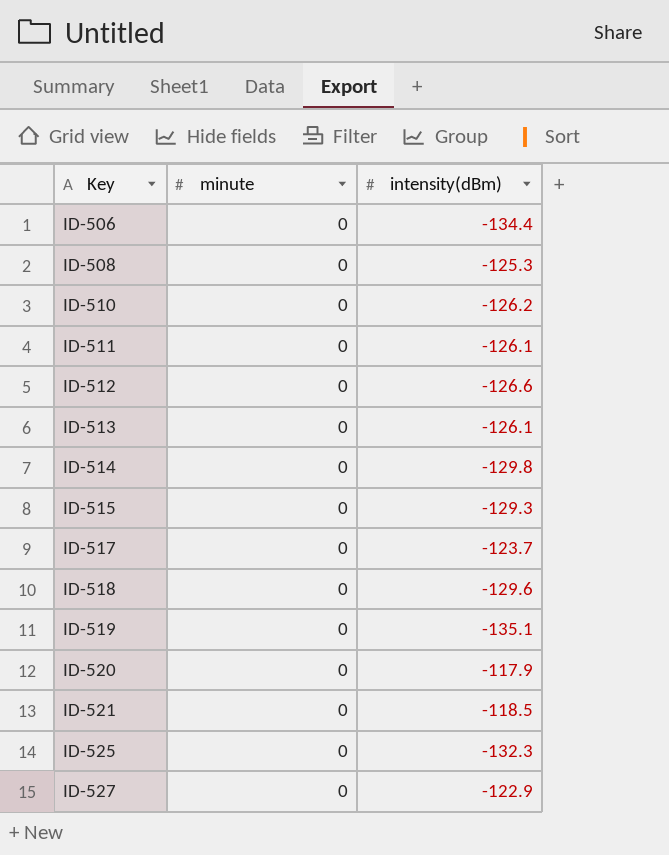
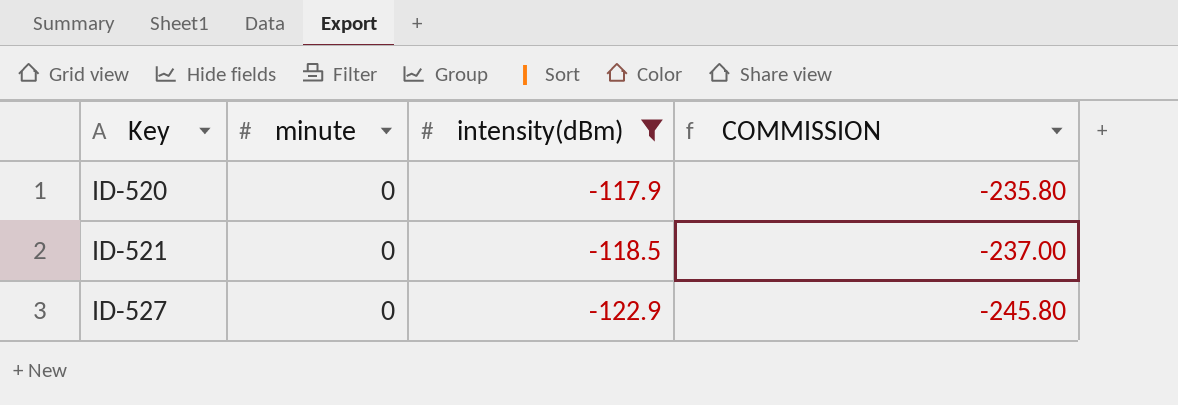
filter: none -> intensity(dBm) >= -122.9
column COMMISSION | formula: none -> [intensity(dBm)] * 2

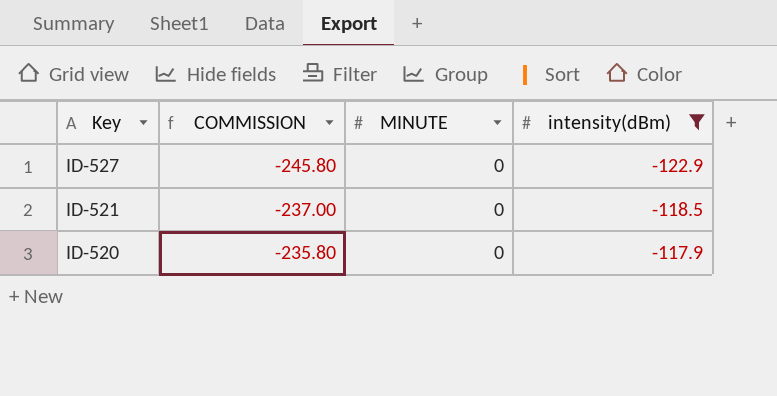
row order: Key ascending -> Key descending
column COMMISSION | position: 4 -> 2
column name: minute -> MINUTE

